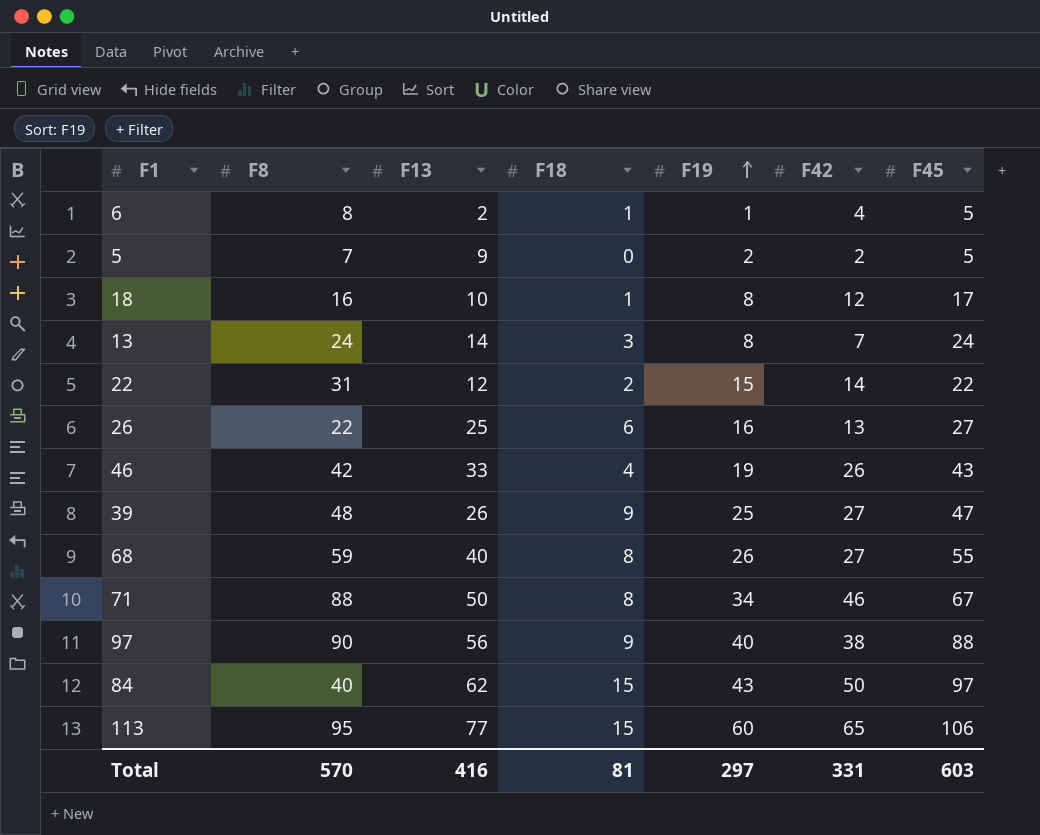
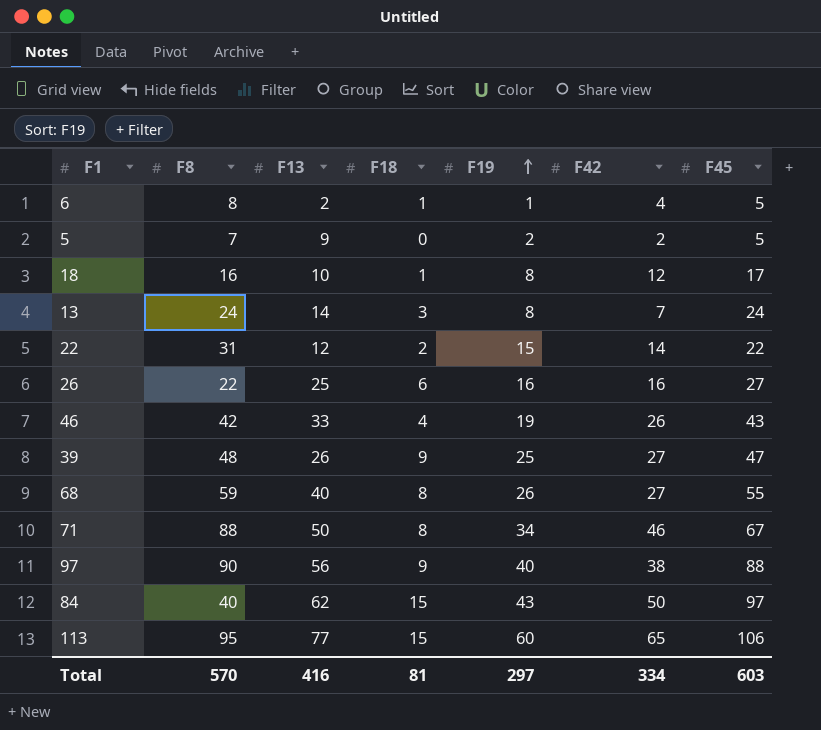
26 | F42: 13 -> 16
Total | F42: 331 -> 334

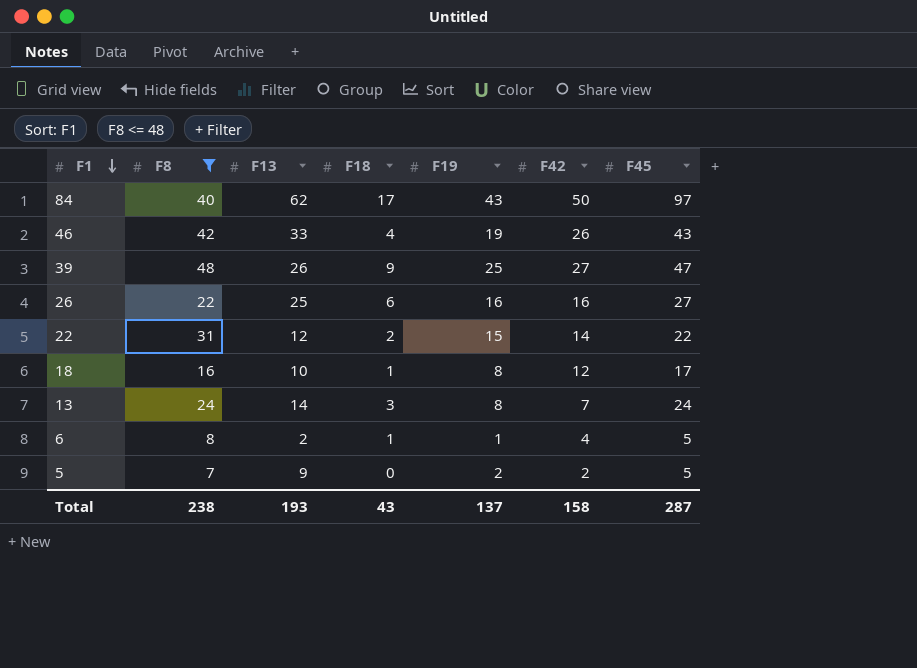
filter: none -> F8 <= 48
row order: F19 ascending -> F1 descending
84 | F18: 15 -> 17
Total | F8: 570 -> 238
Total | F13: 416 -> 193
Total | F18: 81 -> 43
Total | F19: 297 -> 137
Total | F42: 334 -> 158
Total | F45: 603 -> 287

